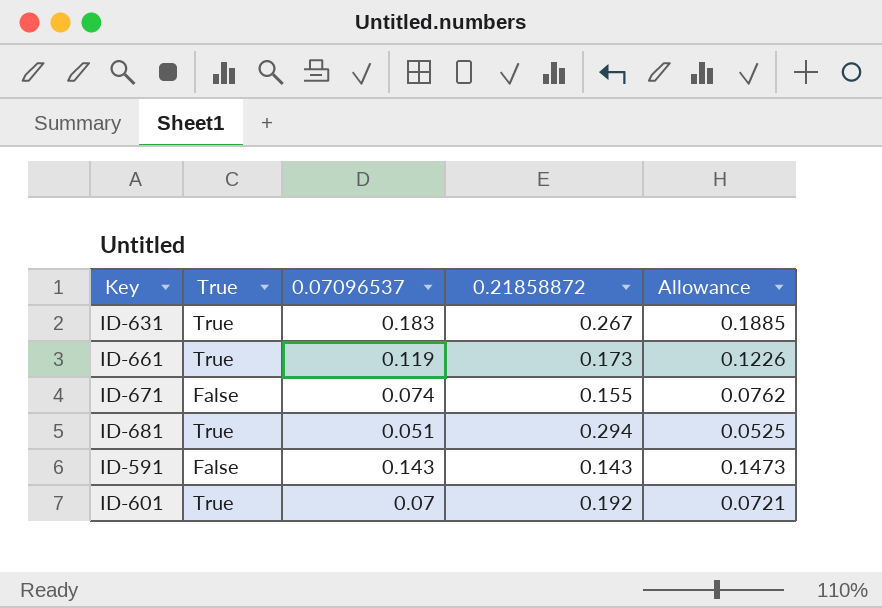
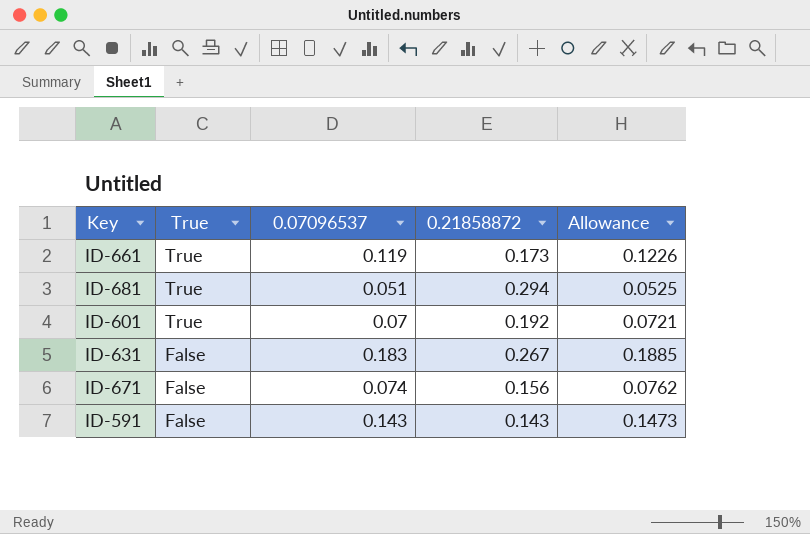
row order: none -> True descending
ID-631 | True: True -> False
ID-671 | 0.21858872: 0.155 -> 0.156

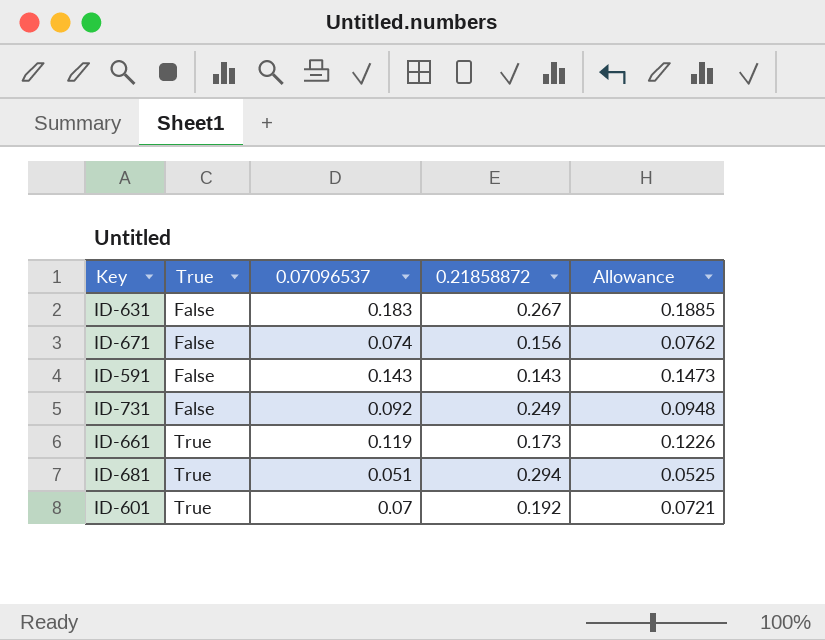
row order: True descending -> True ascending
row ID-731: none -> False | 0.092 | 0.249 | 0.0948

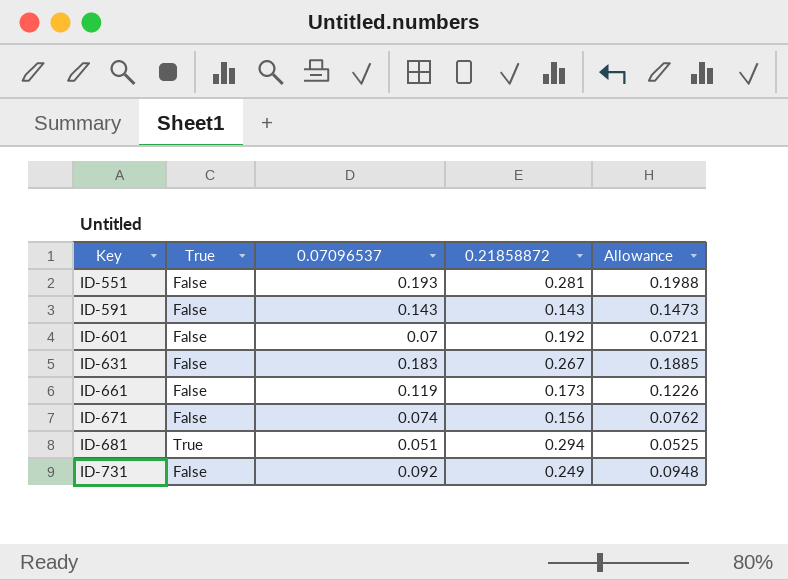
row order: True ascending -> Key ascending
row ID-551: none -> False | 0.193 | 0.281 | 0.1988
ID-601 | True: True -> False
ID-661 | True: True -> False

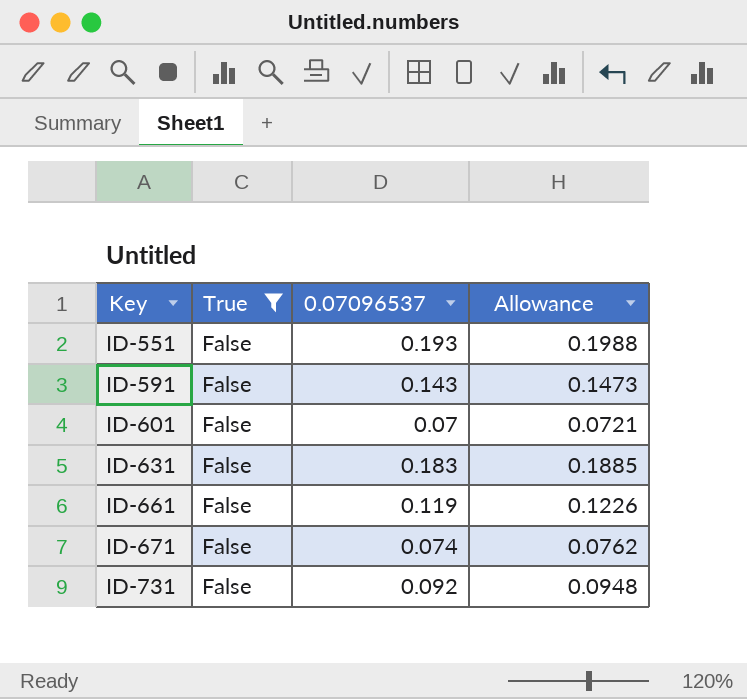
filter: none -> True = False
column 0.21858872 | position: 4 -> none

